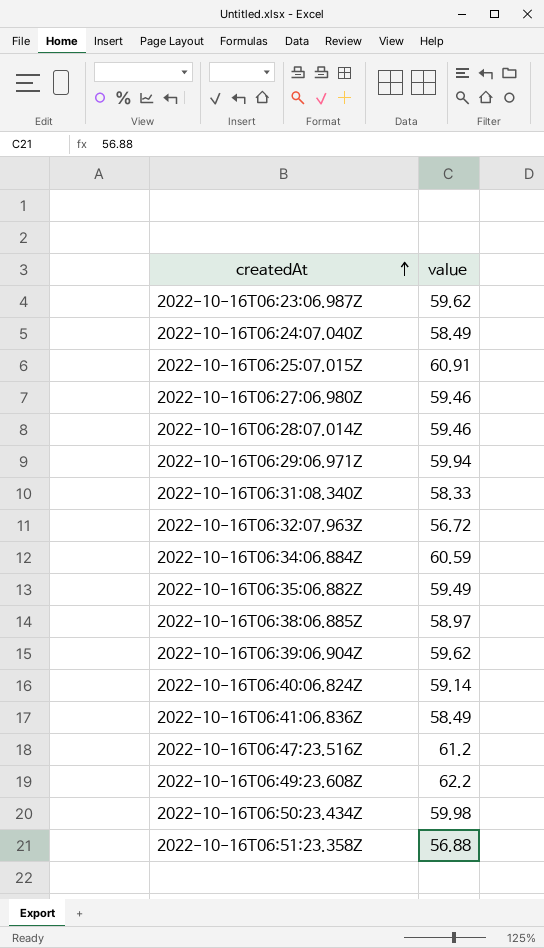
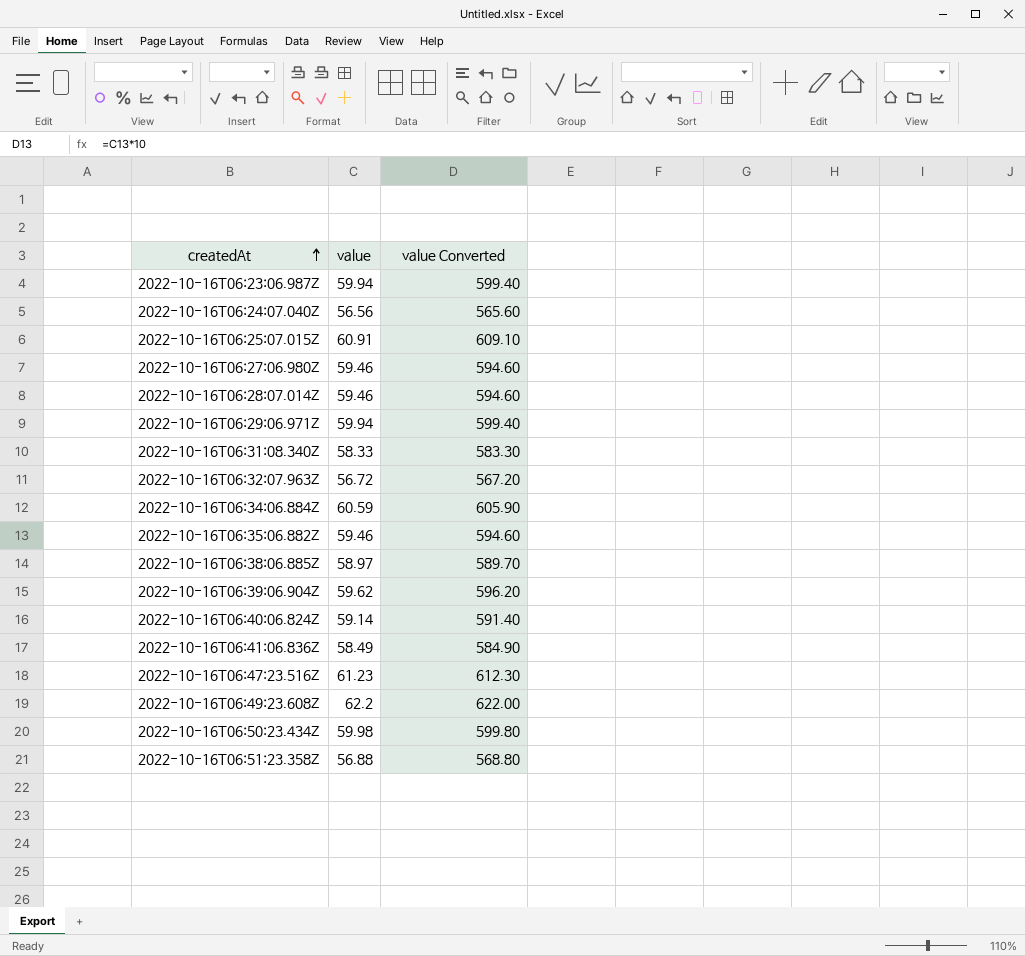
column value Converted | formula: none -> [value] * 10
2022-10-16T06:23:06.987Z | value: 59.62 -> 59.94
2022-10-16T06:24:07.040Z | value: 58.49 -> 56.56
2022-10-16T06:35:06.882Z | value: 59.49 -> 59.46
2022-10-16T06:47:23.516Z | value: 61.2 -> 61.23

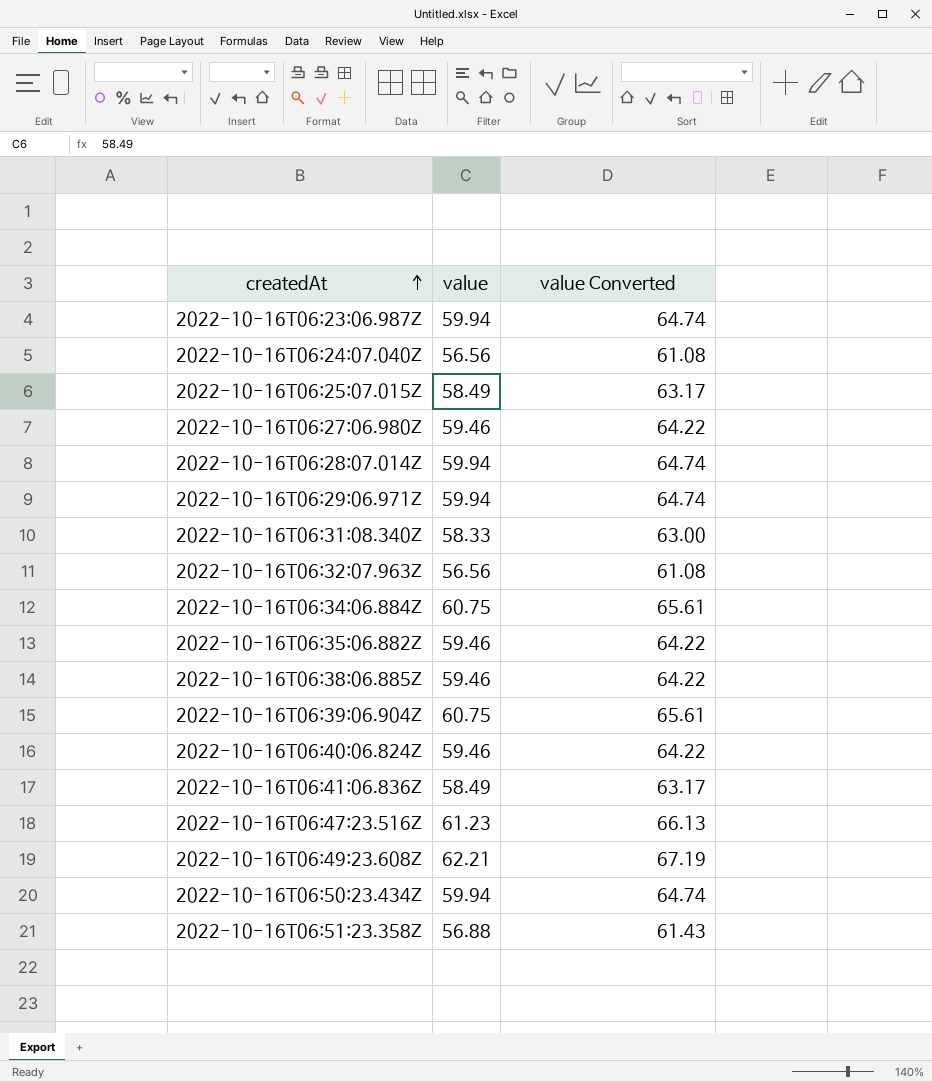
column value Converted | formula: [value] * 10 -> [value] * 1.08
2022-10-16T06:25:07.015Z | value: 60.91 -> 58.49
2022-10-16T06:28:07.014Z | value: 59.46 -> 59.94
2022-10-16T06:32:07.963Z | value: 56.72 -> 56.56
2022-10-16T06:34:06.884Z | value: 60.59 -> 60.75
2022-10-16T06:38:06.885Z | value: 58.97 -> 59.46
2022-10-16T06:39:06.904Z | value: 59.62 -> 60.75
2022-10-16T06:40:06.824Z | value: 59.14 -> 59.46
2022-10-16T06:49:23.608Z | value: 62.2 -> 62.21
2022-10-16T06:50:23.434Z | value: 59.98 -> 59.94

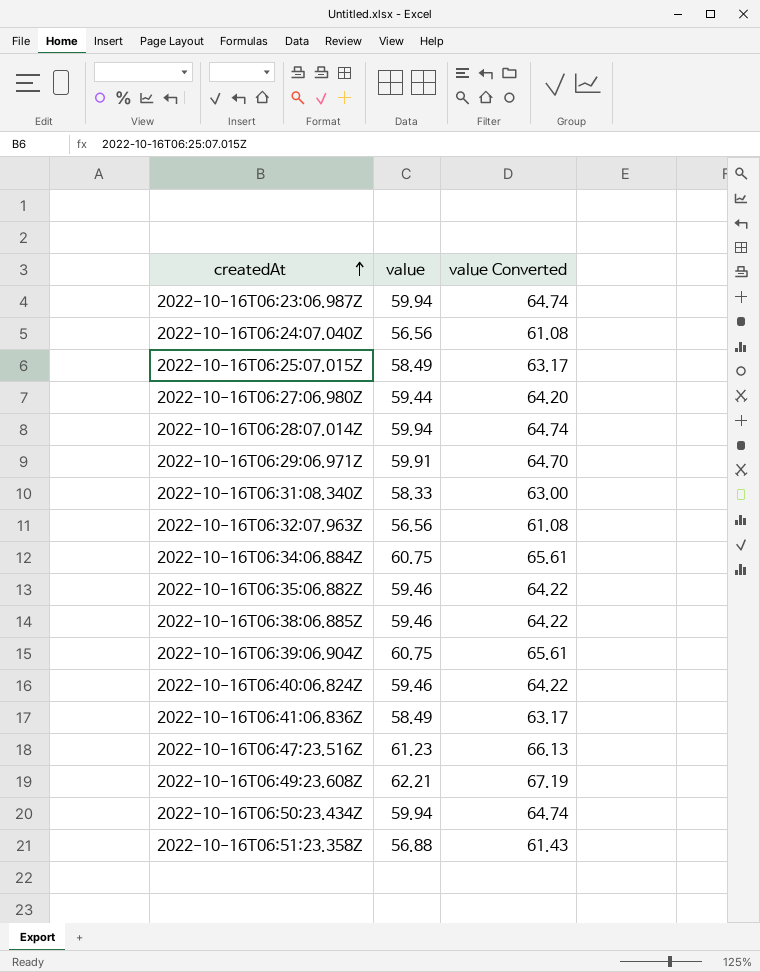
2022-10-16T06:27:06.980Z | value: 59.46 -> 59.44
2022-10-16T06:27:06.980Z | value Converted: 64.22 -> 64.20
2022-10-16T06:29:06.971Z | value: 59.94 -> 59.91
2022-10-16T06:29:06.971Z | value Converted: 64.74 -> 64.70

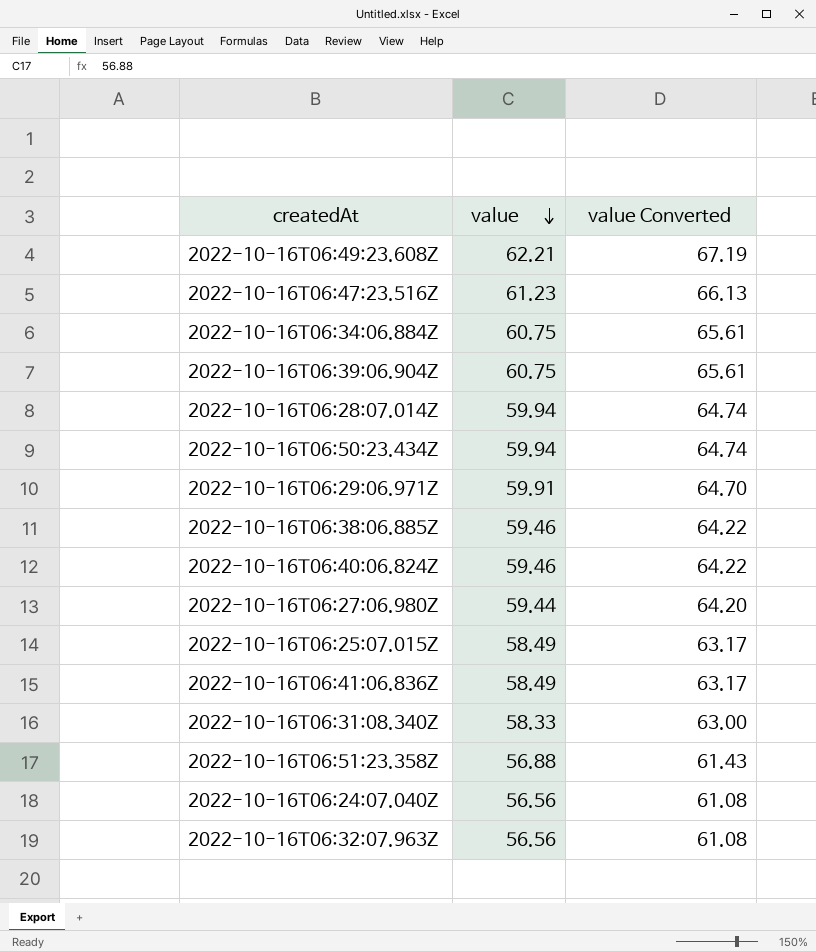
row order: createdAt ascending -> value descending
row 2022-10-16T06:23:06.987Z: 59.94 | 64.74 -> none
row 2022-10-16T06:35:06.882Z: 59.46 | 64.22 -> none

